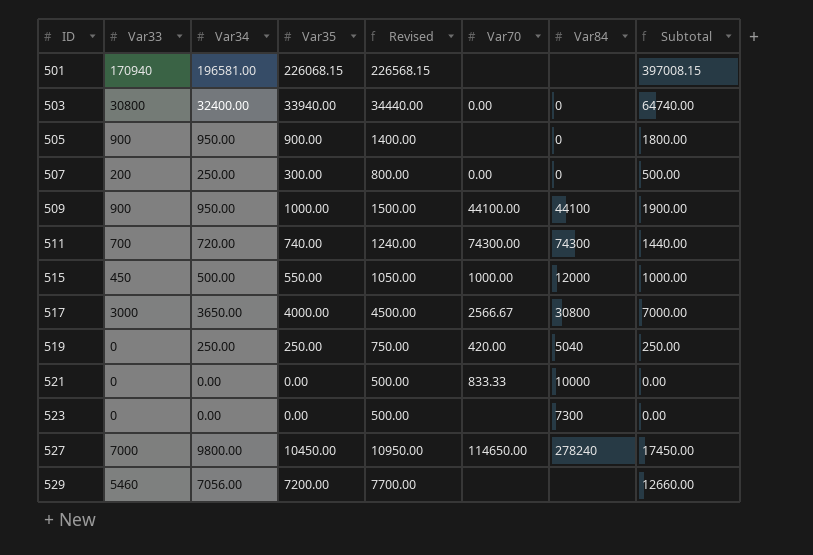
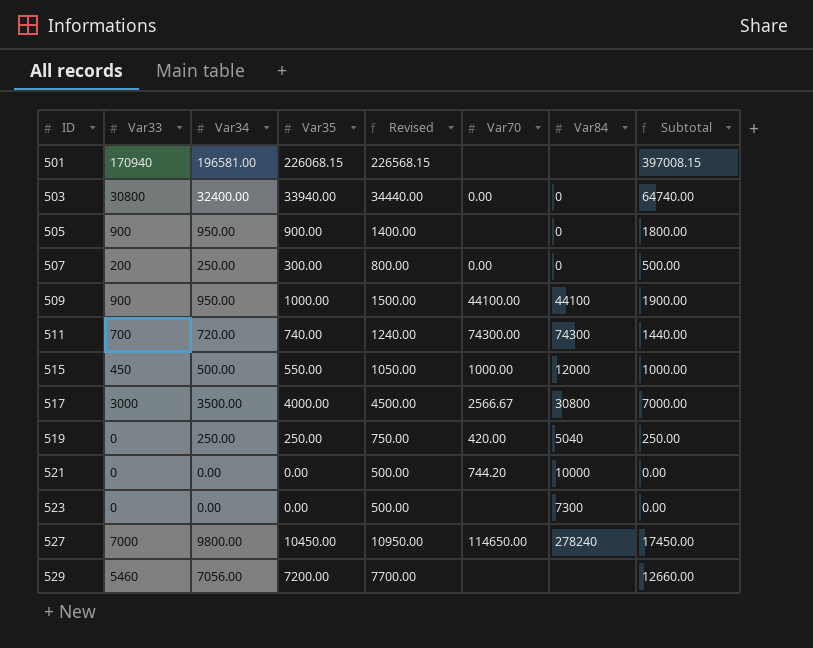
517 | Var34: 3650.00 -> 3500.00
521 | Var70: 833.33 -> 744.20

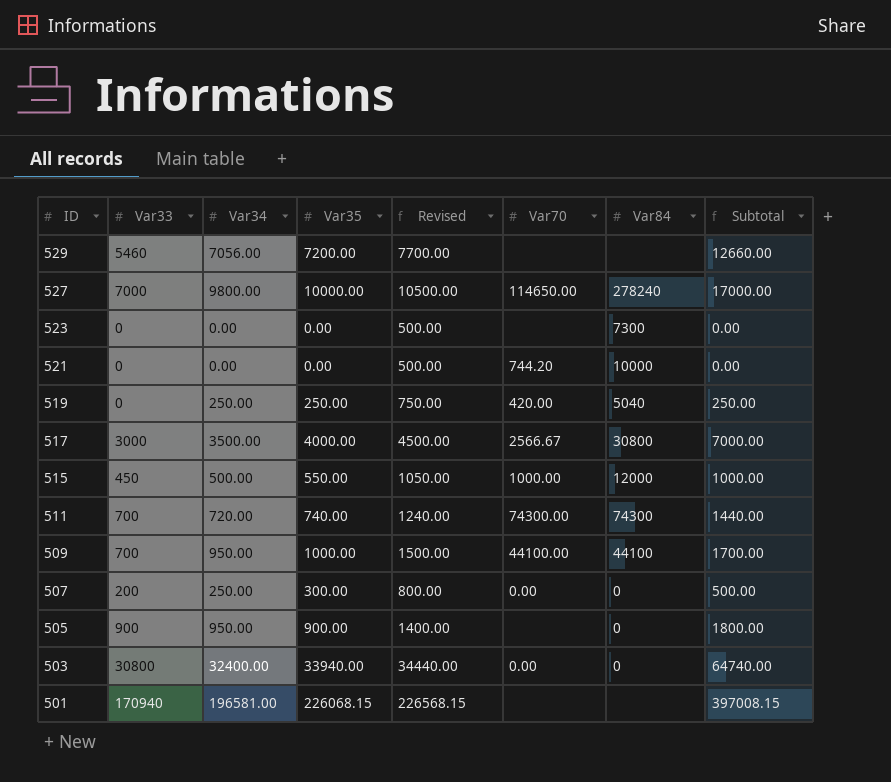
row order: ID ascending -> ID descending
527 | Var35: 10450.00 -> 10000.00
527 | Revised: 10950.00 -> 10500.00
527 | Subtotal: 17450.00 -> 17000.00
509 | Var33: 900 -> 700
509 | Subtotal: 1900.00 -> 1700.00

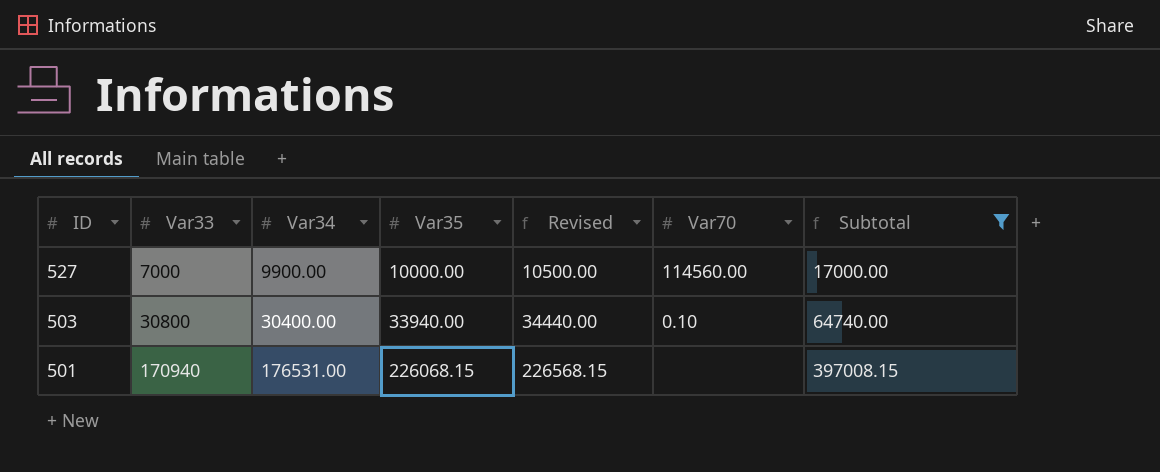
filter: none -> Subtotal >= 17000.00
column Var84 | position: 7 -> none
527 | Var34: 9800.00 -> 9900.00
527 | Var70: 114650.00 -> 114560.00
503 | Var34: 32400.00 -> 30400.00
503 | Var70: 0.00 -> 0.10
501 | Var34: 196581.00 -> 176531.00

